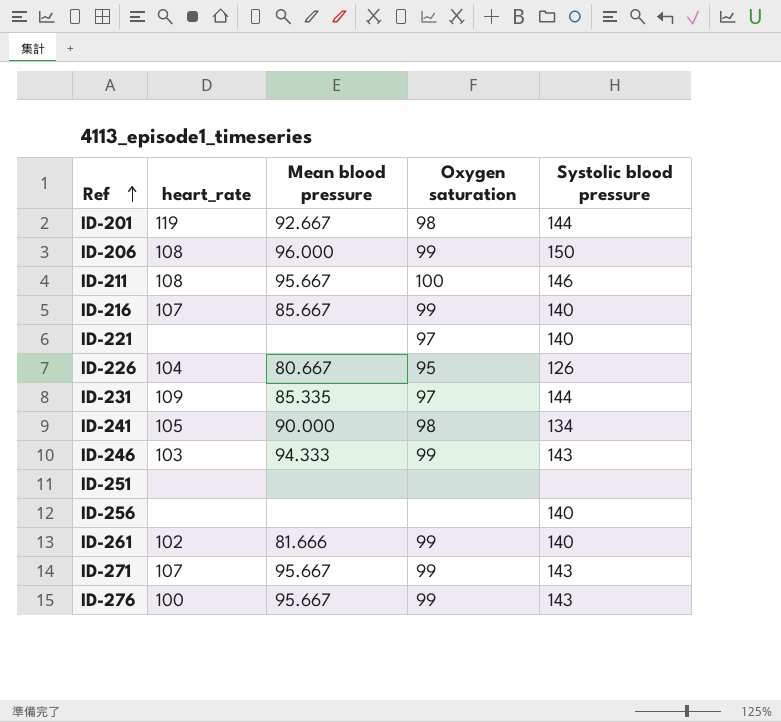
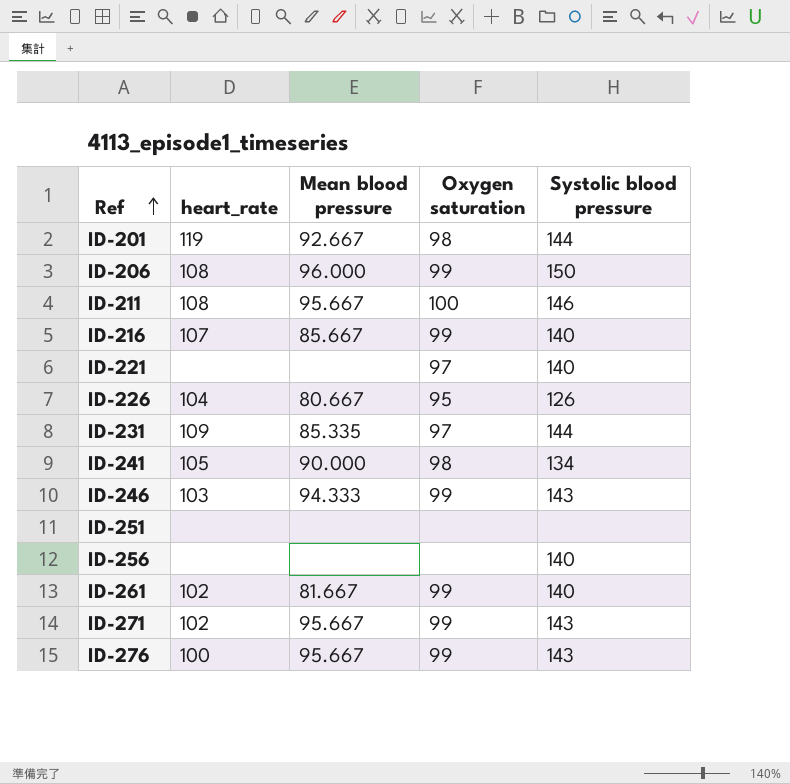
ID-261 | Mean blood pressure: 81.666 -> 81.667
ID-271 | heart_rate: 107 -> 102

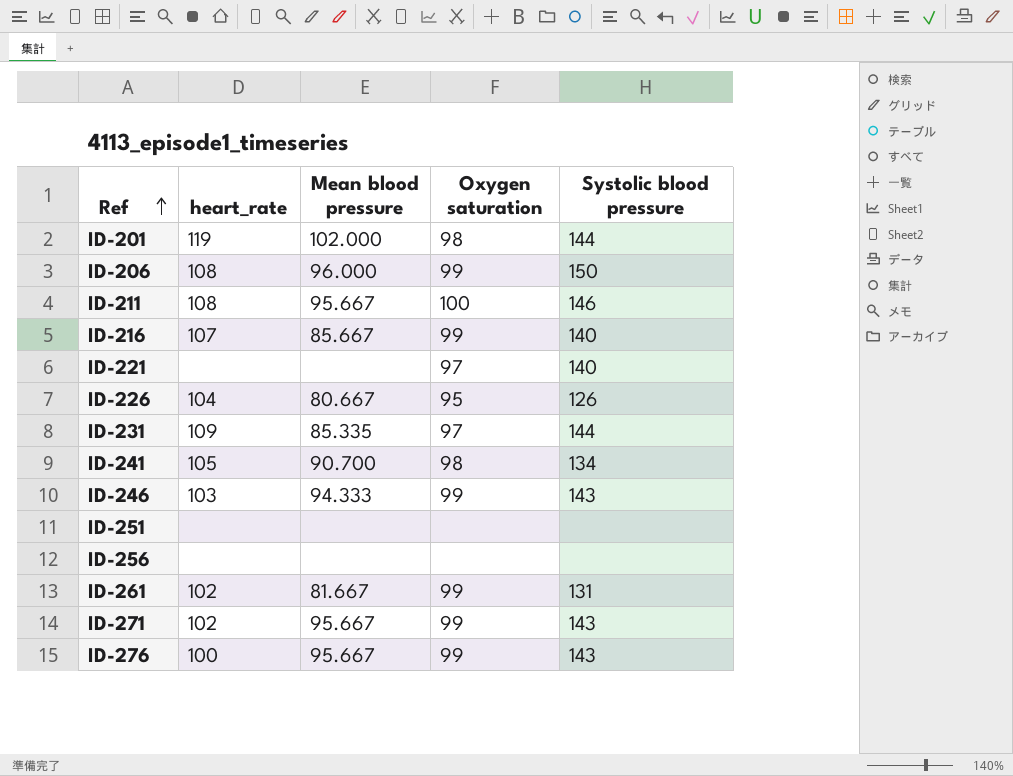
ID-201 | Mean blood pressure: 92.667 -> 102.000
ID-241 | Mean blood pressure: 90.000 -> 90.700
ID-256 | Systolic blood pressure: 140 -> none
ID-261 | Systolic blood pressure: 140 -> 131

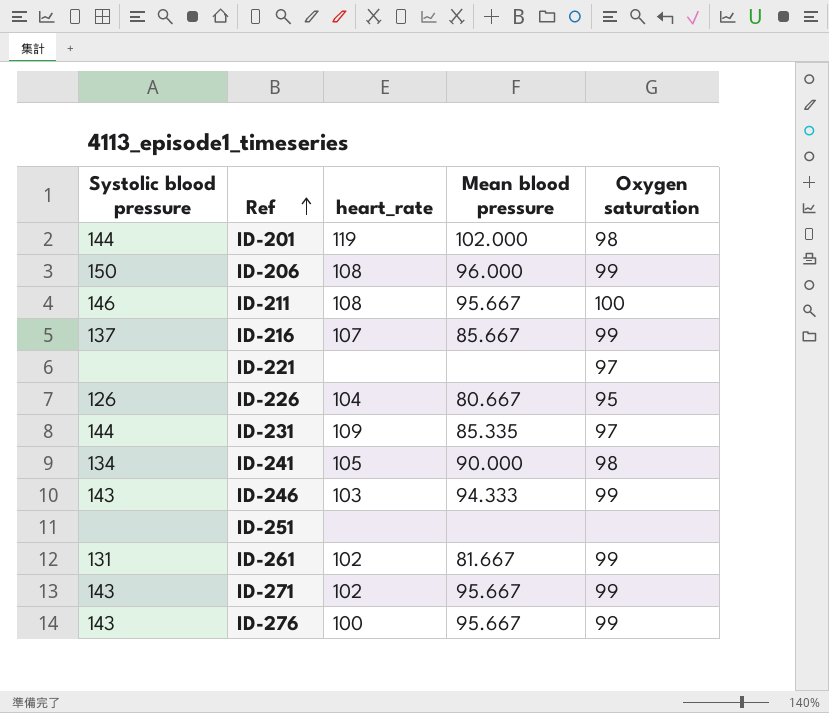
column Systolic blood pressure | position: 5 -> 1
row ID-256: none | none | none | none -> none
ID-216 | Systolic blood pressure: 140 -> 137
ID-221 | Systolic blood pressure: 140 -> none
ID-241 | Mean blood pressure: 90.700 -> 90.000

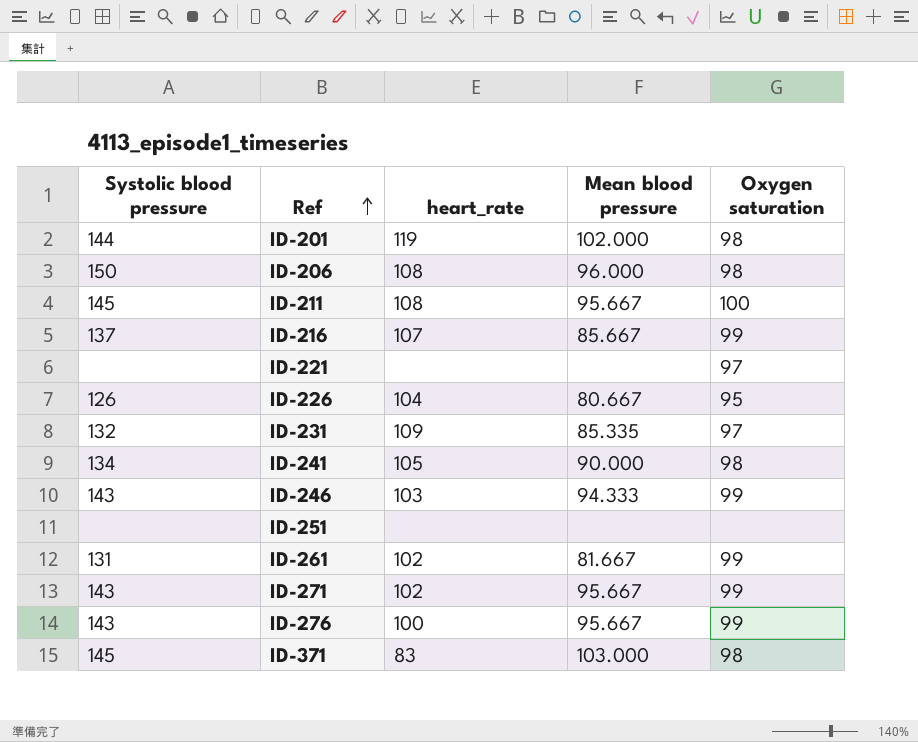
ID-206 | Oxygen saturation: 99 -> 98
ID-211 | Systolic blood pressure: 146 -> 145
ID-231 | Systolic blood pressure: 144 -> 132
row ID-371: none -> 145 | 83 | 103.000 | 98

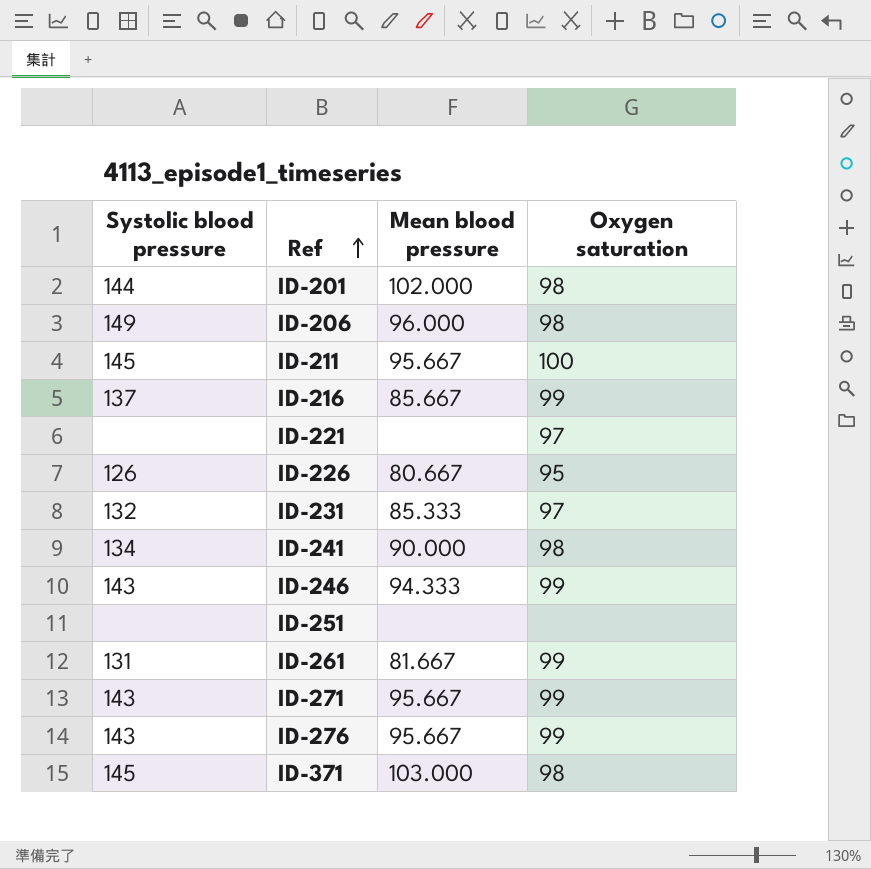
column heart_rate | position: 3 -> none
ID-206 | Systolic blood pressure: 150 -> 149
ID-231 | Mean blood pressure: 85.335 -> 85.333

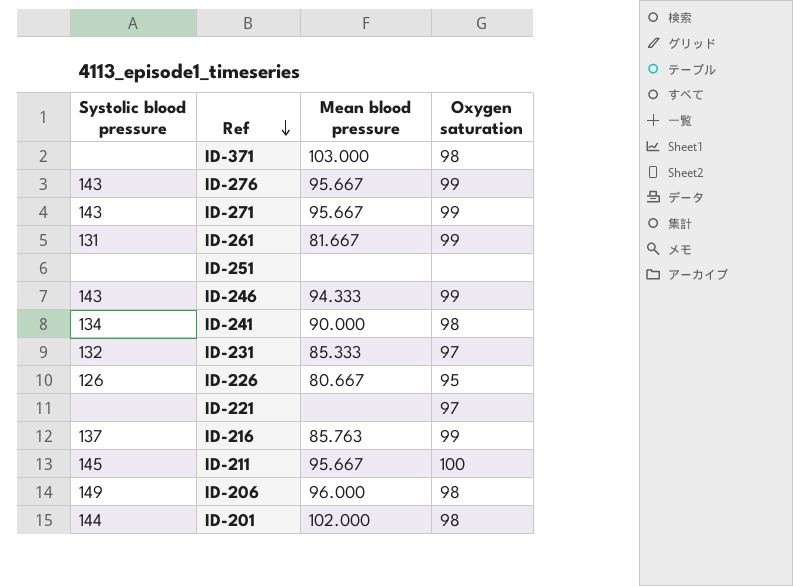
row order: Ref ascending -> Ref descending
ID-371 | Systolic blood pressure: 145 -> none
ID-216 | Mean blood pressure: 85.667 -> 85.763

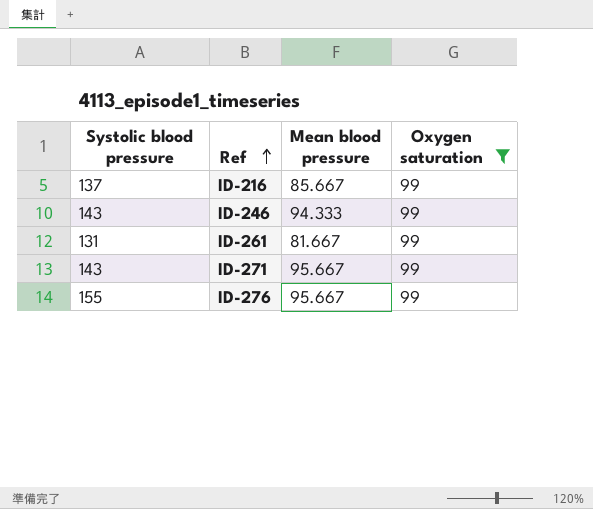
filter: none -> Oxygen saturation = 99
row order: Ref descending -> Ref ascending
ID-216 | Mean blood pressure: 85.763 -> 85.667
ID-276 | Systolic blood pressure: 143 -> 155

